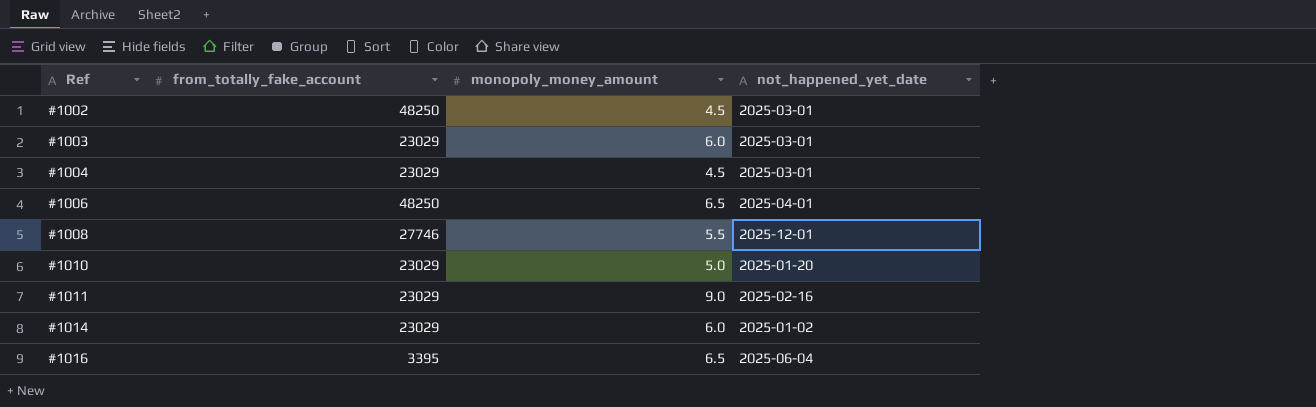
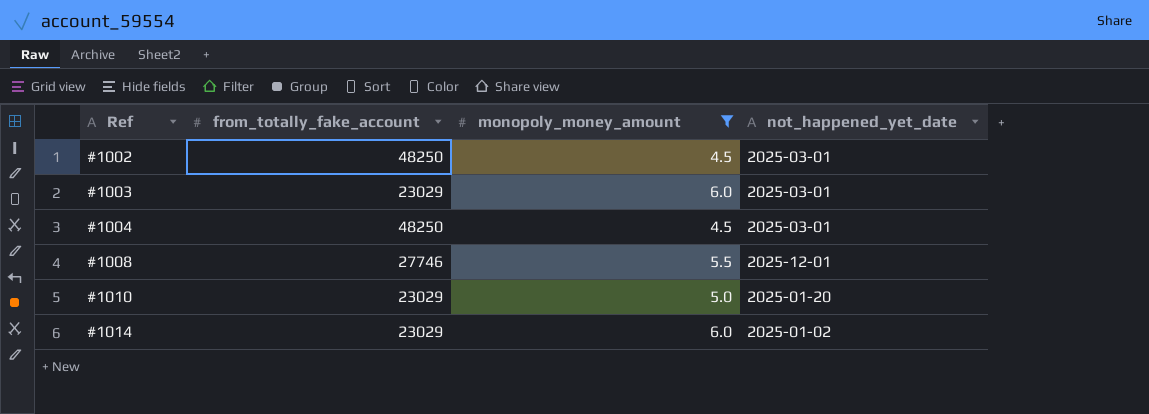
filter: none -> monopoly_money_amount <= 6.0
#1004 | from_totally_fake_account: 23029 -> 48250

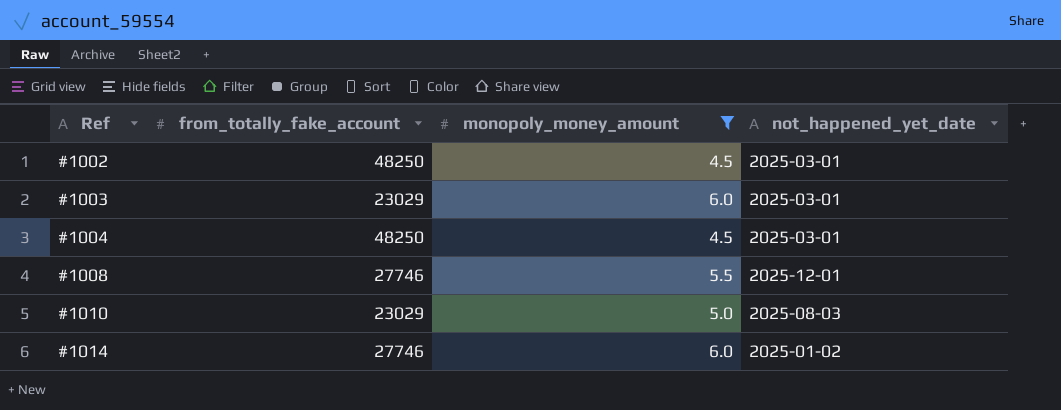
#1010 | not_happened_yet_date: 2025-01-20 -> 2025-08-03
#1014 | from_totally_fake_account: 23029 -> 27746

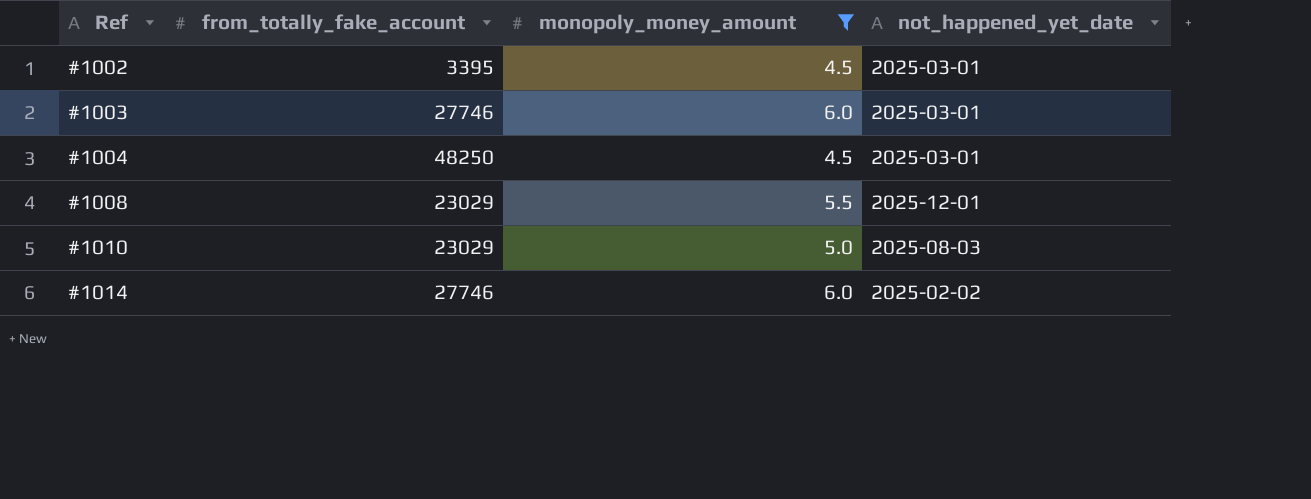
#1002 | from_totally_fake_account: 48250 -> 3395
#1003 | from_totally_fake_account: 23029 -> 27746
#1008 | from_totally_fake_account: 27746 -> 23029
#1014 | not_happened_yet_date: 2025-01-02 -> 2025-02-02

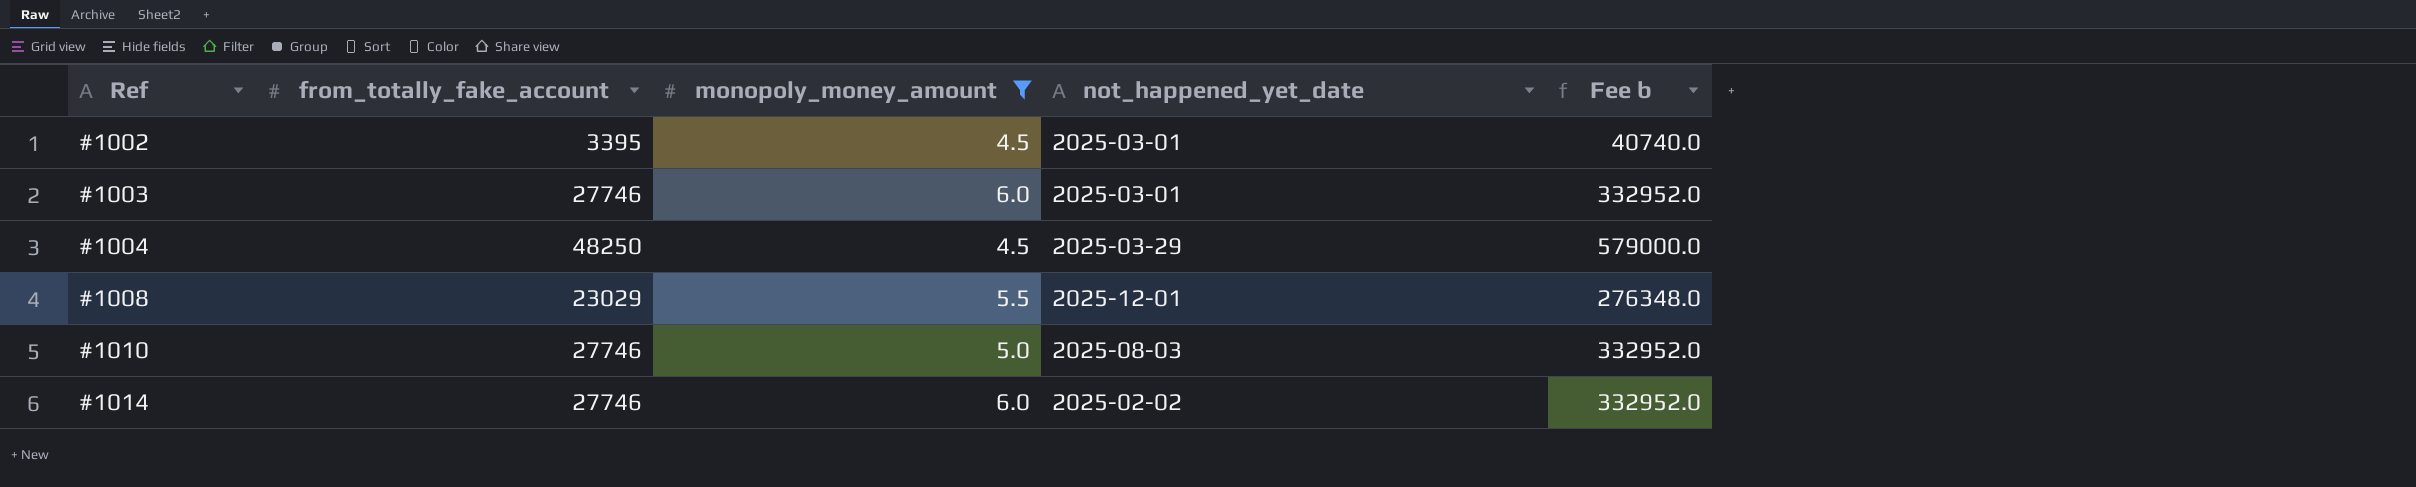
column Fee b | formula: none -> [from_totally_fake_account] * 12
#1004 | not_happened_yet_date: 2025-03-01 -> 2025-03-29
#1010 | from_totally_fake_account: 23029 -> 27746

